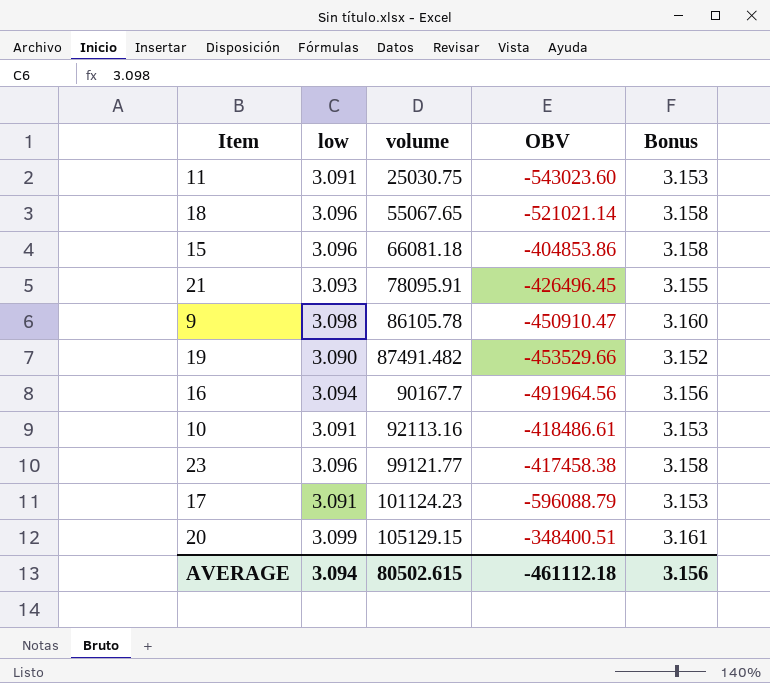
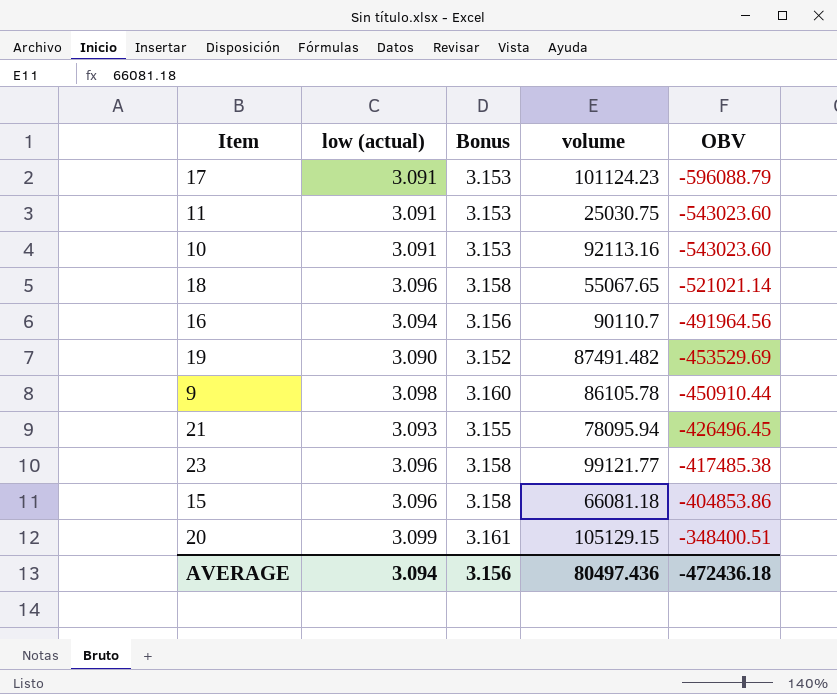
row order: volume ascending -> OBV ascending
column name: low -> low (actual)
column Bonus | position: 5 -> 3
10 | OBV: -418486.61 -> -543023.60
16 | volume: 90167.7 -> 90110.7
19 | OBV: -453529.66 -> -453529.69
9 | OBV: -450910.47 -> -450910.44
21 | volume: 78095.91 -> 78095.94
23 | OBV: -417458.38 -> -417485.38
AVERAGE | volume: 80502.615 -> 80497.436
AVERAGE | OBV: -461112.18 -> -472436.18

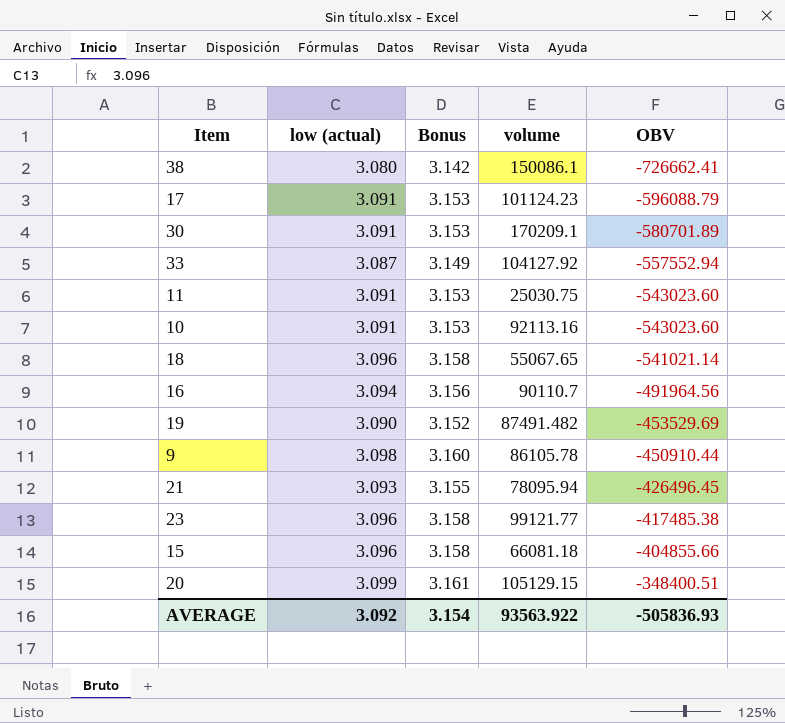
row 38: none -> 3.080 | 3.142 | 150086.1 | -726662.41
row 30: none -> 3.091 | 3.153 | 170209.1 | -580701.89
row 33: none -> 3.087 | 3.149 | 104127.92 | -557552.94
18 | OBV: -521021.14 -> -541021.14
15 | OBV: -404853.86 -> -404855.66
AVERAGE | low (actual): 3.094 -> 3.092
AVERAGE | Bonus: 3.156 -> 3.154
AVERAGE | volume: 80497.436 -> 93563.922
AVERAGE | OBV: -472436.18 -> -505836.93

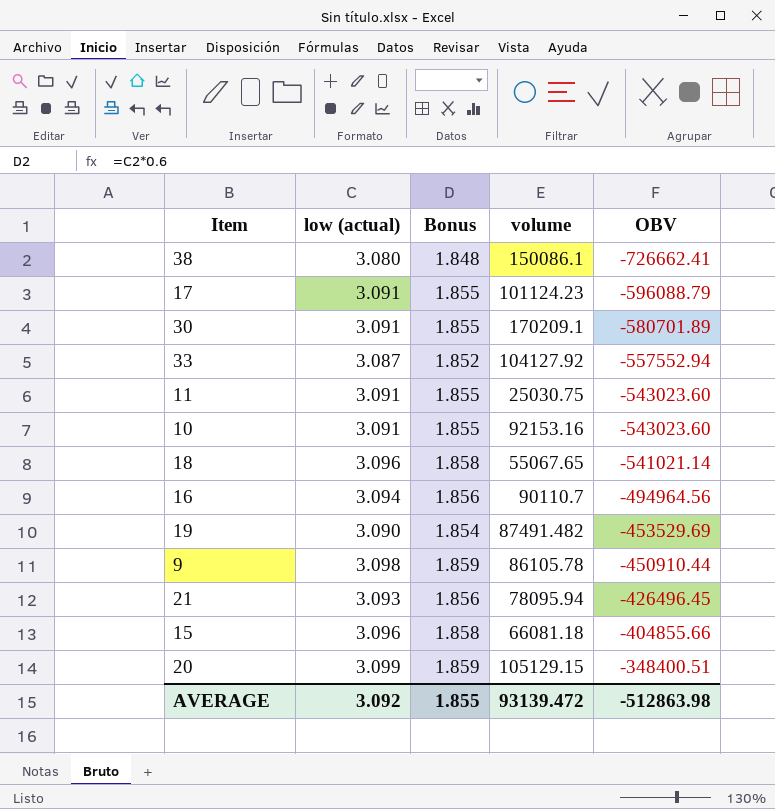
column Bonus | formula: [low (actual)] * 1.02 -> [low (actual)] * 0.6
row 23: 3.096 | 3.158 | 99121.77 | -417485.38 -> none
10 | volume: 92113.16 -> 92153.16
16 | OBV: -491964.56 -> -494964.56
AVERAGE | Bonus: 3.154 -> 1.855
AVERAGE | volume: 93563.922 -> 93139.472
AVERAGE | OBV: -505836.93 -> -512863.98

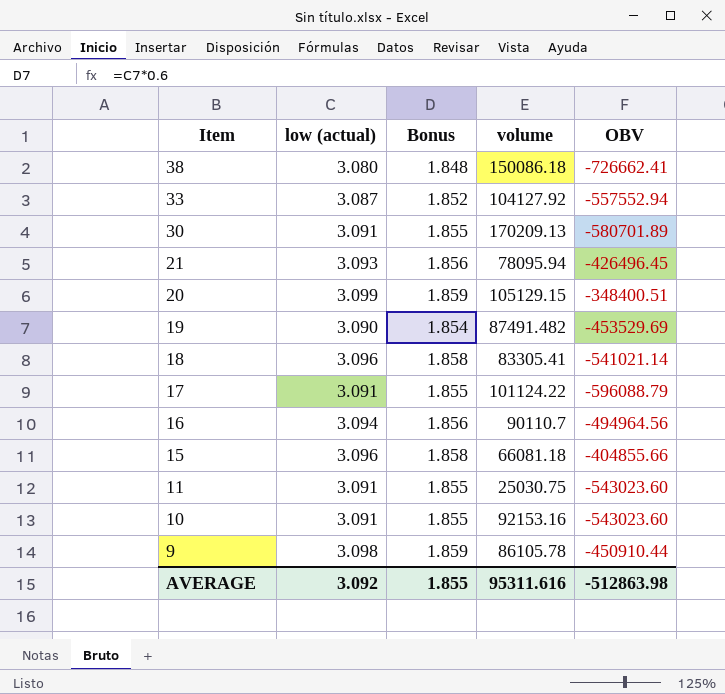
row order: OBV ascending -> Item descending
38 | volume: 150086.1 -> 150086.18
30 | volume: 170209.1 -> 170209.13
18 | volume: 55067.65 -> 83305.41
17 | volume: 101124.23 -> 101124.22
AVERAGE | volume: 93139.472 -> 95311.616

